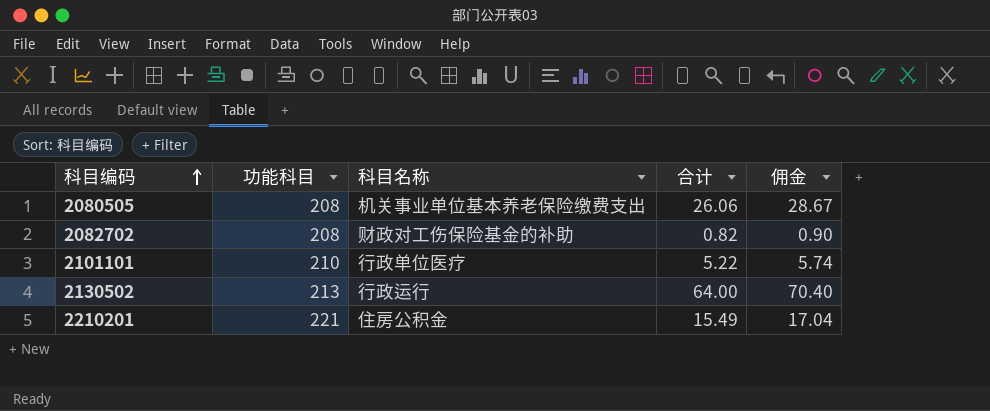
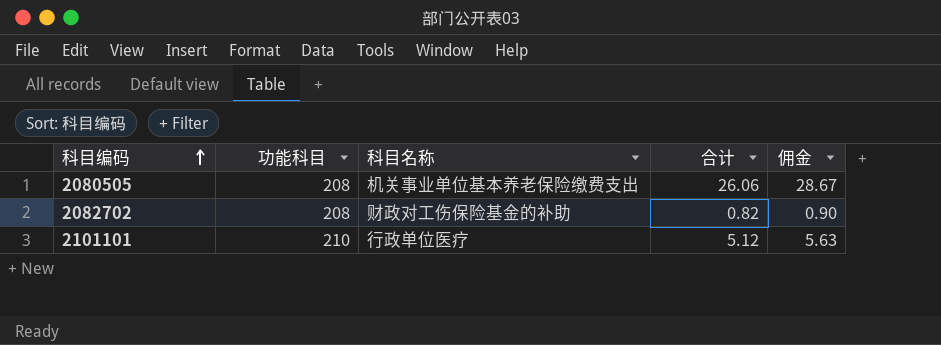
row 2130502: 213 | 行政运行 | 64.00 | 70.40 -> none
row 2210201: 221 | 住房公积金 | 15.49 | 17.04 -> none
2101101 | 合计: 5.22 -> 5.12
2101101 | 佣金: 5.74 -> 5.63

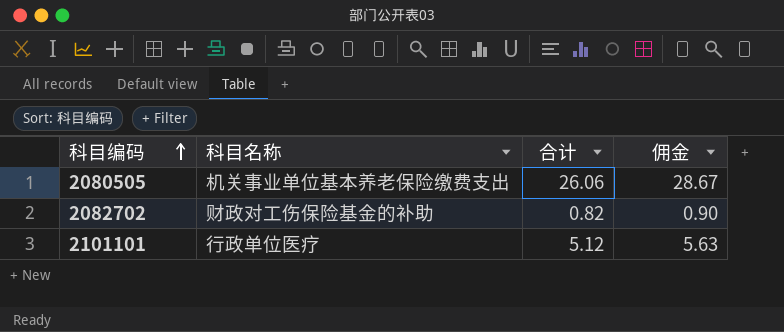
column 功能科目 | position: 2 -> none

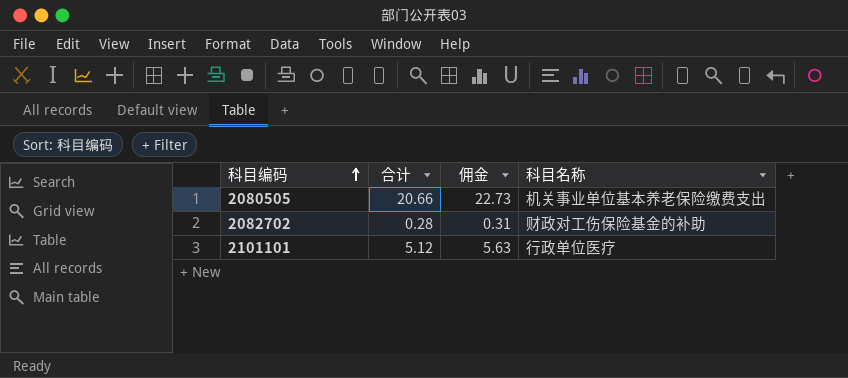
column 科目名称 | position: 2 -> 4
2080505 | 合计: 26.06 -> 20.66
2080505 | 佣金: 28.67 -> 22.73
2082702 | 合计: 0.82 -> 0.28
2082702 | 佣金: 0.90 -> 0.31

